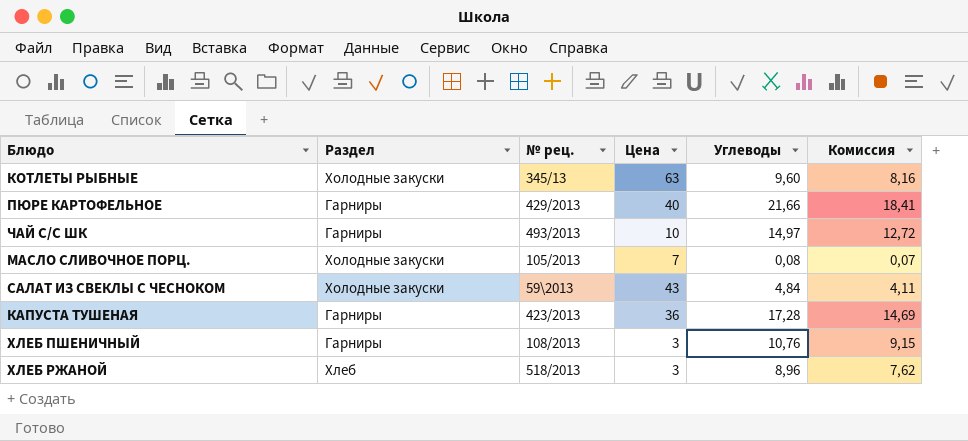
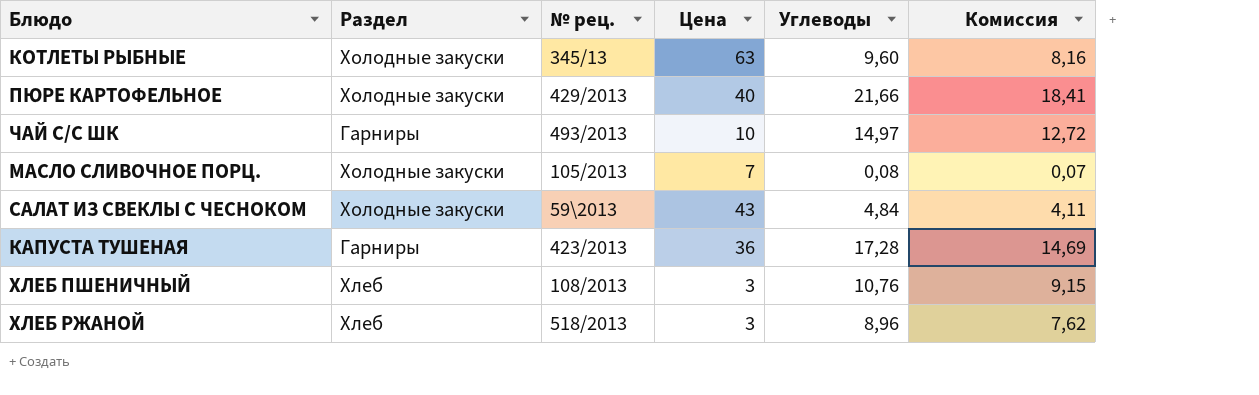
ПЮРЕ КАРТОФЕЛЬНОЕ | Раздел: Гарниры -> Холодные закуски
ХЛЕБ ПШЕНИЧНЫЙ | Раздел: Гарниры -> Хлеб

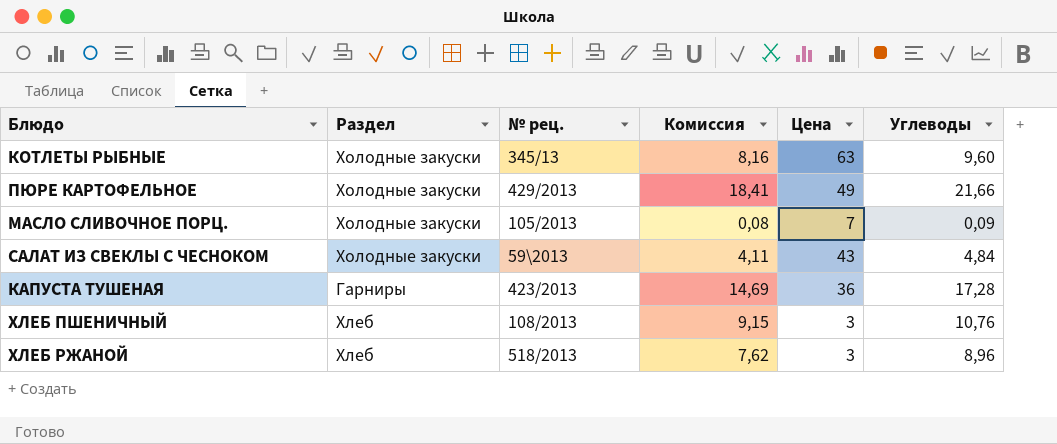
column Комиссия | position: 6 -> 4
row ЧАЙ С/С ШК: Гарниры | 493/2013 | 10 | 14,97 | 12,72 -> none
ПЮРЕ КАРТОФЕЛЬНОЕ | Цена: 40 -> 49
МАСЛО СЛИВОЧНОЕ ПОРЦ. | Комиссия: 0,07 -> 0,08
МАСЛО СЛИВОЧНОЕ ПОРЦ. | Углеводы: 0,08 -> 0,09

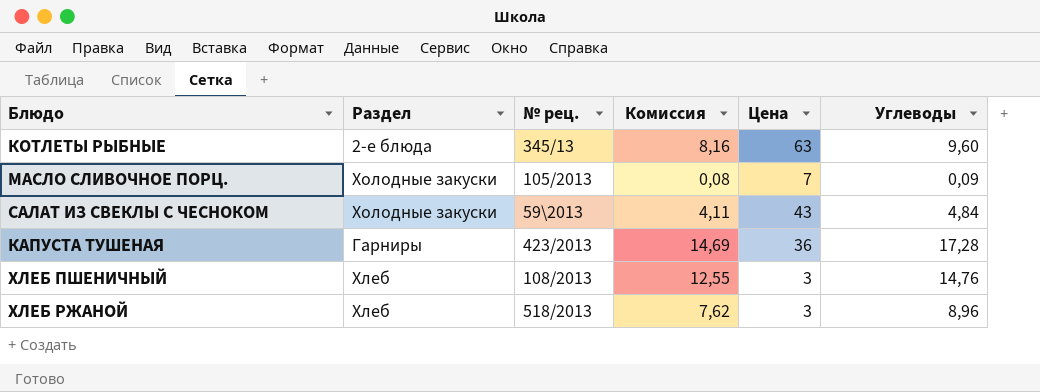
row ПЮРЕ КАРТОФЕЛЬНОЕ: Холодные закуски | 429/2013 | 18,41 | 49 | 21,66 -> none
КОТЛЕТЫ РЫБНЫЕ | Раздел: Холодные закуски -> 2-е блюда
ХЛЕБ ПШЕНИЧНЫЙ | Комиссия: 9,15 -> 12,55
ХЛЕБ ПШЕНИЧНЫЙ | Углеводы: 10,76 -> 14,76

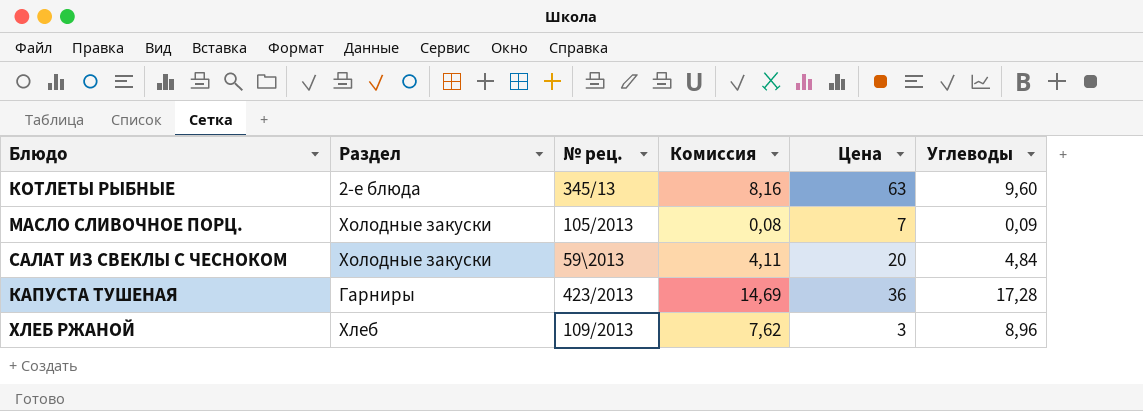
row ХЛЕБ ПШЕНИЧНЫЙ: Хлеб | 108/2013 | 12,55 | 3 | 14,76 -> none
САЛАТ ИЗ СВЕКЛЫ С ЧЕСНОКОМ | Цена: 43 -> 20
ХЛЕБ РЖАНОЙ | № рец.: 518/2013 -> 109/2013

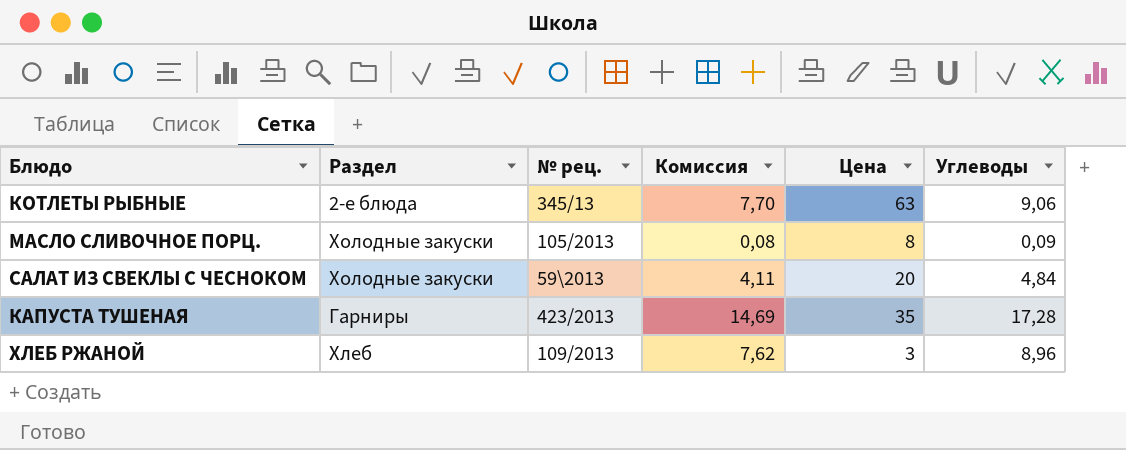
КОТЛЕТЫ РЫБНЫЕ | Комиссия: 8,16 -> 7,70
КОТЛЕТЫ РЫБНЫЕ | Углеводы: 9,60 -> 9,06
МАСЛО СЛИВОЧНОЕ ПОРЦ. | Цена: 7 -> 8
КАПУСТА ТУШЕНАЯ | Цена: 36 -> 35

